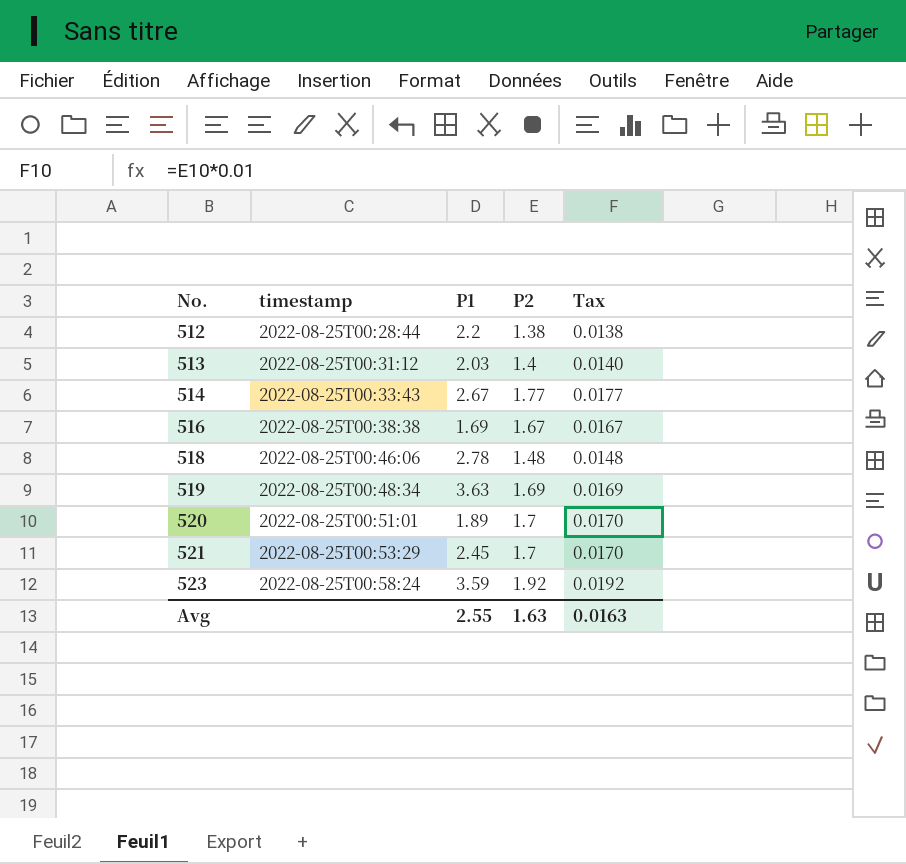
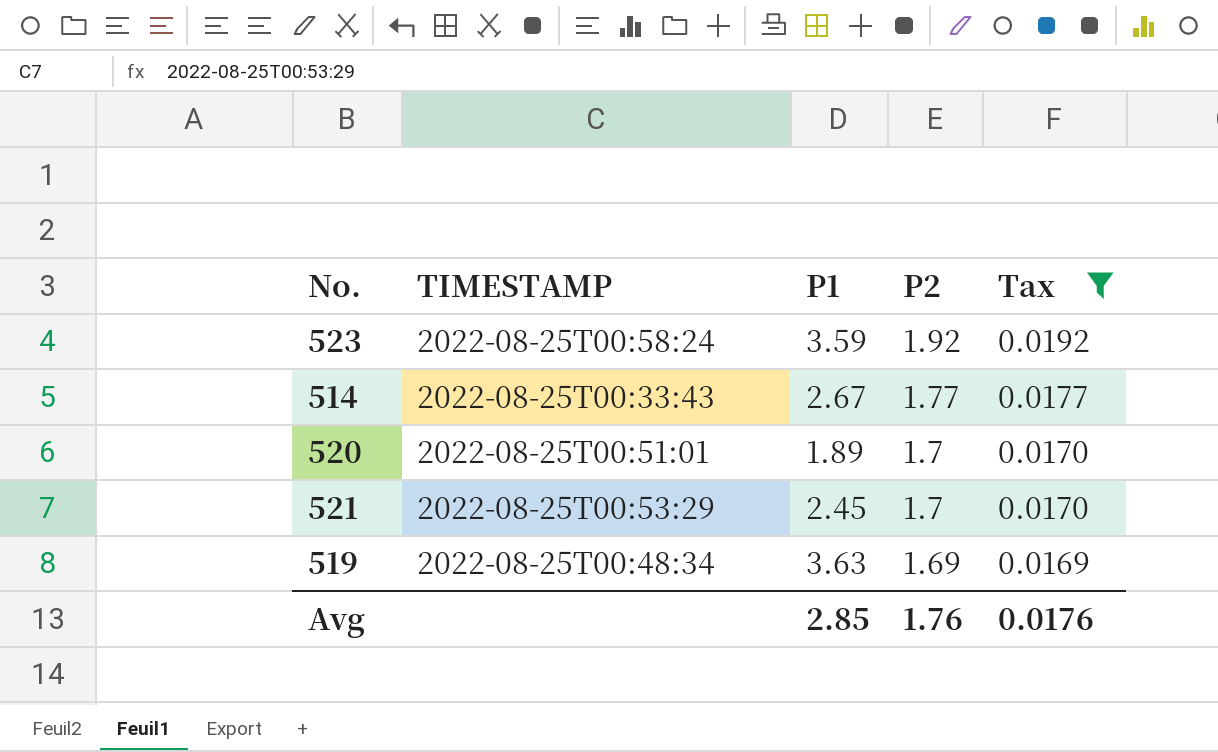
filter: none -> Tax >= 0.0169
row order: No. ascending -> P2 descending
column name: timestamp -> TIMESTAMP
Avg | P1: 2.55 -> 2.85
Avg | P2: 1.63 -> 1.76
Avg | Tax: 0.0163 -> 0.0176

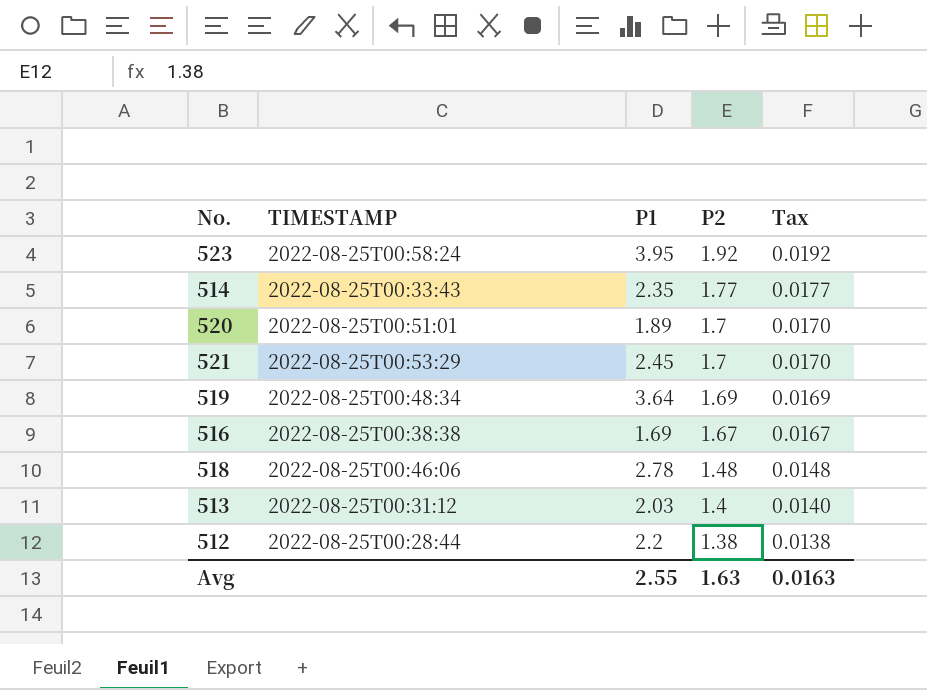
filter: Tax >= 0.0169 -> none
523 | P1: 3.59 -> 3.95
514 | P1: 2.67 -> 2.35
519 | P1: 3.63 -> 3.64
Avg | P1: 2.85 -> 2.55
Avg | P2: 1.76 -> 1.63
Avg | Tax: 0.0176 -> 0.0163

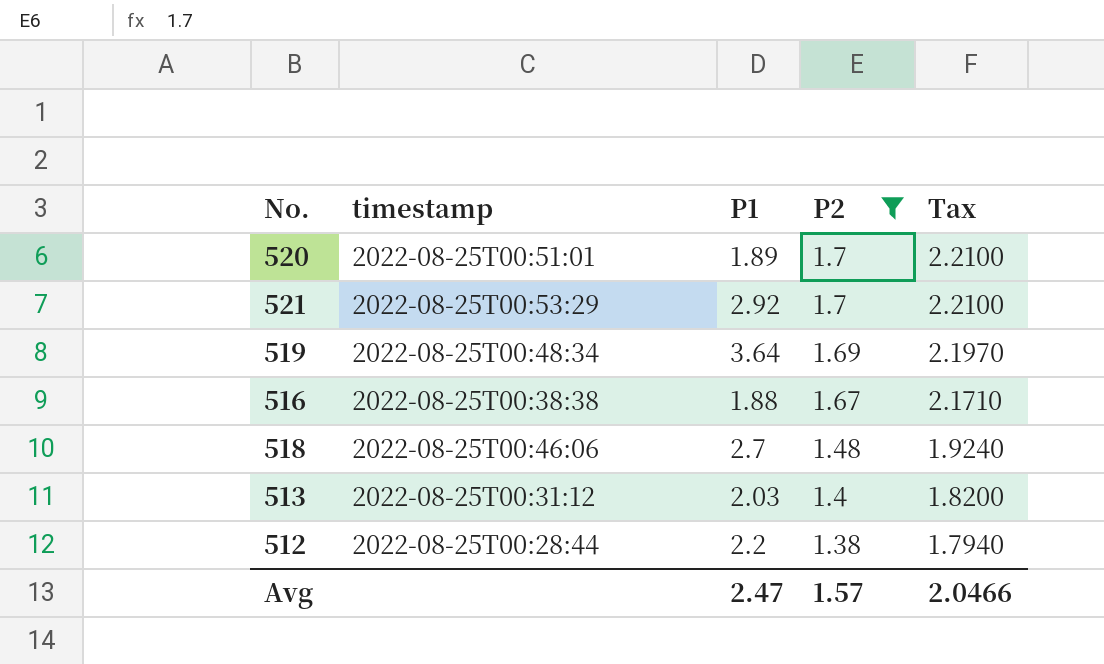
filter: none -> P2 <= 1.7
column name: TIMESTAMP -> timestamp
column Tax | formula: [P2] * 0.01 -> [P2] * 1.3
521 | P1: 2.45 -> 2.92
516 | P1: 1.69 -> 1.88
518 | P1: 2.78 -> 2.7
Avg | P1: 2.55 -> 2.47
Avg | P2: 1.63 -> 1.57
Avg | Tax: 0.0163 -> 2.0466

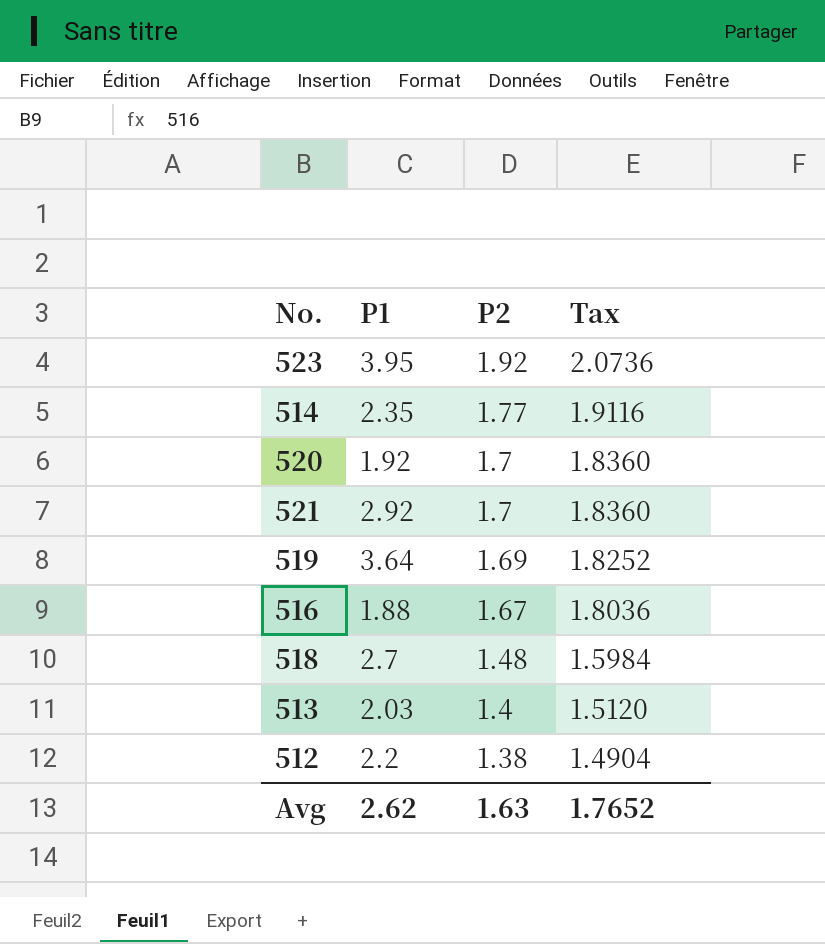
filter: P2 <= 1.7 -> none
column timestamp | position: 2 -> none
column Tax | formula: [P2] * 1.3 -> [P2] * 1.08
520 | P1: 1.89 -> 1.92
Avg | P1: 2.47 -> 2.62
Avg | P2: 1.57 -> 1.63
Avg | Tax: 2.0466 -> 1.7652

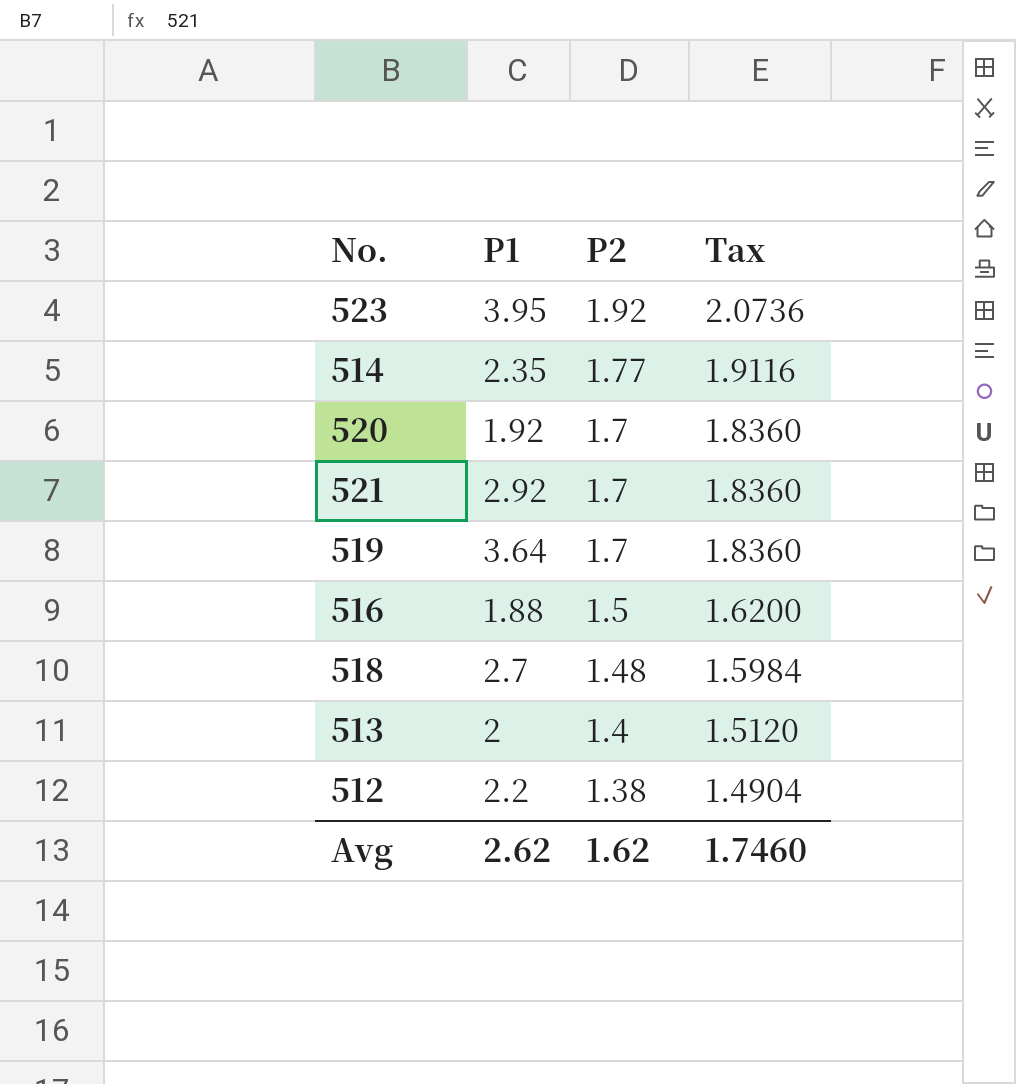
519 | P2: 1.69 -> 1.7
519 | Tax: 1.8252 -> 1.8360
516 | P2: 1.67 -> 1.5
516 | Tax: 1.8036 -> 1.6200
513 | P1: 2.03 -> 2
Avg | P2: 1.63 -> 1.62
Avg | Tax: 1.7652 -> 1.7460

